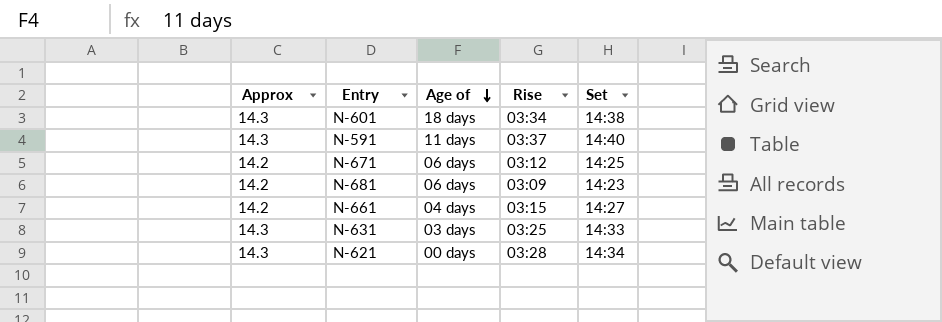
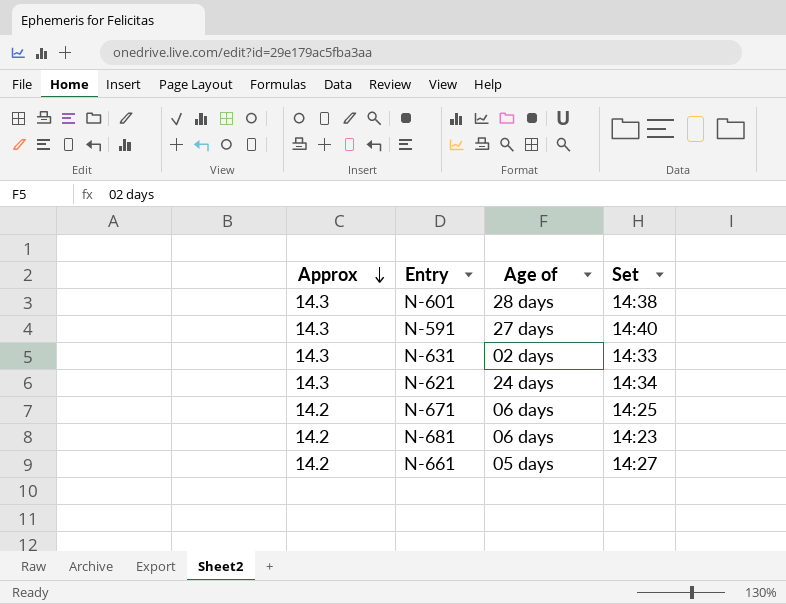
row order: Age of descending -> Approx descending
column Rise | position: 4 -> none
N-601 | Age of: 18 days -> 28 days
N-591 | Age of: 11 days -> 27 days
N-631 | Age of: 03 days -> 02 days
N-621 | Age of: 00 days -> 24 days
N-661 | Age of: 04 days -> 05 days

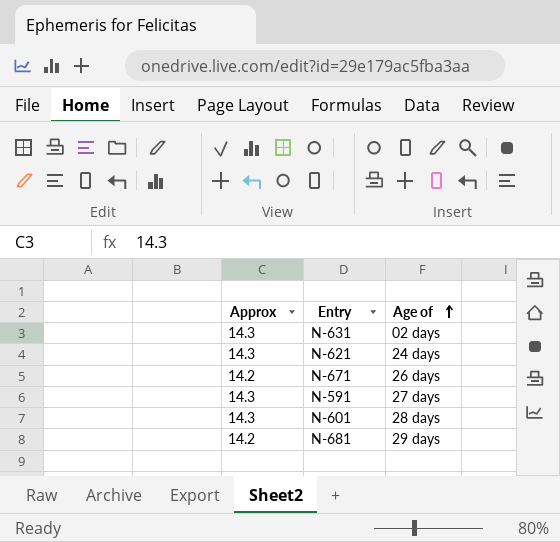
row order: Approx descending -> Age of ascending
column Set | position: 4 -> none
row N-661: 14.2 | 05 days | 14:27 -> none
N-671 | Age of: 06 days -> 26 days
N-681 | Age of: 06 days -> 29 days

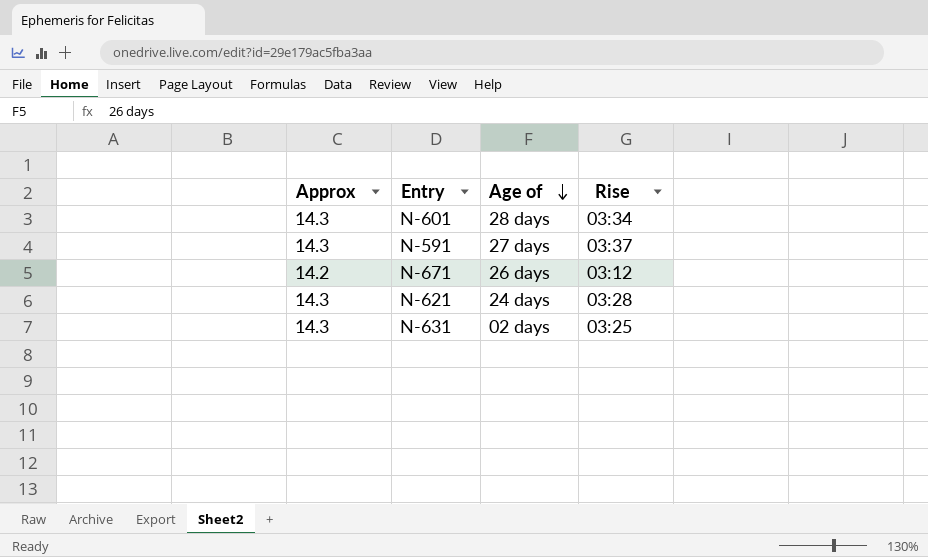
row order: Age of ascending -> Age of descending
column Rise | position: none -> 4
row N-681: 14.2 | 29 days -> none

